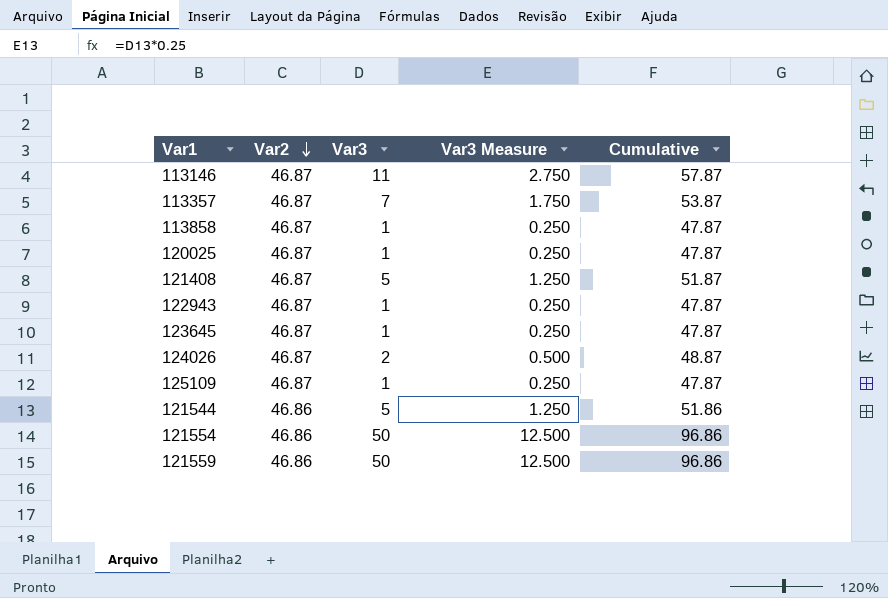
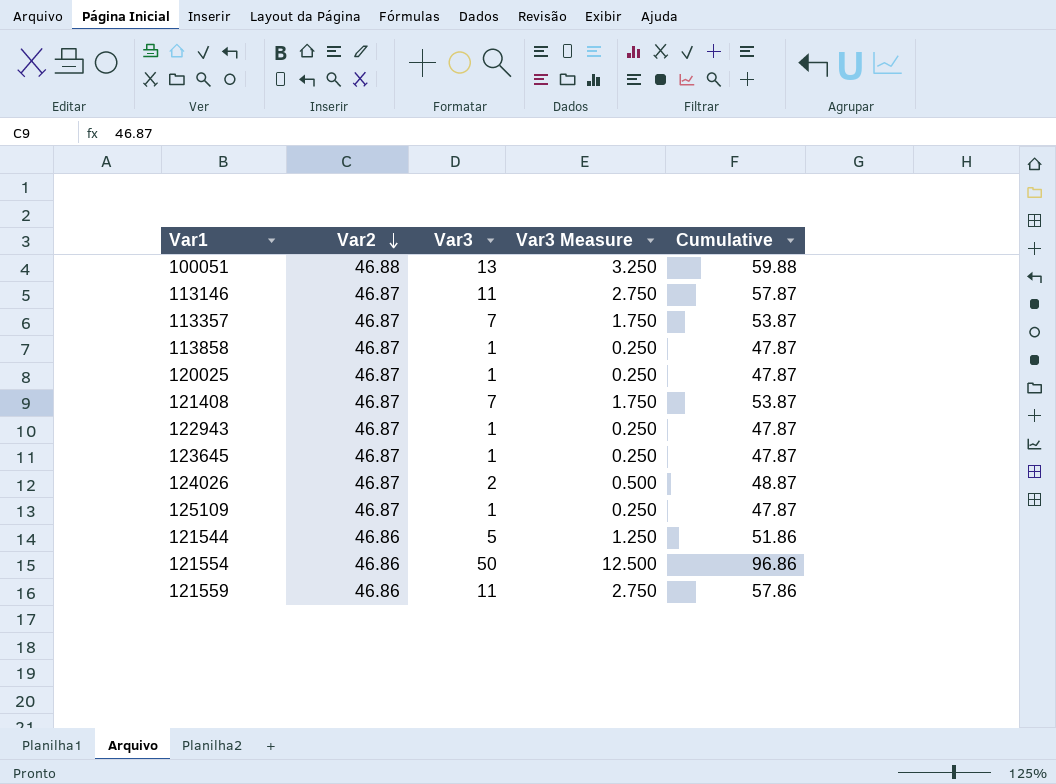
row 100051: none -> 46.88 | 13 | 3.250 | 59.88
121408 | Var3: 5 -> 7
121408 | Var3 Measure: 1.250 -> 1.750
121408 | Cumulative: 51.87 -> 53.87
121559 | Var3: 50 -> 11
121559 | Var3 Measure: 12.500 -> 2.750
121559 | Cumulative: 96.86 -> 57.86

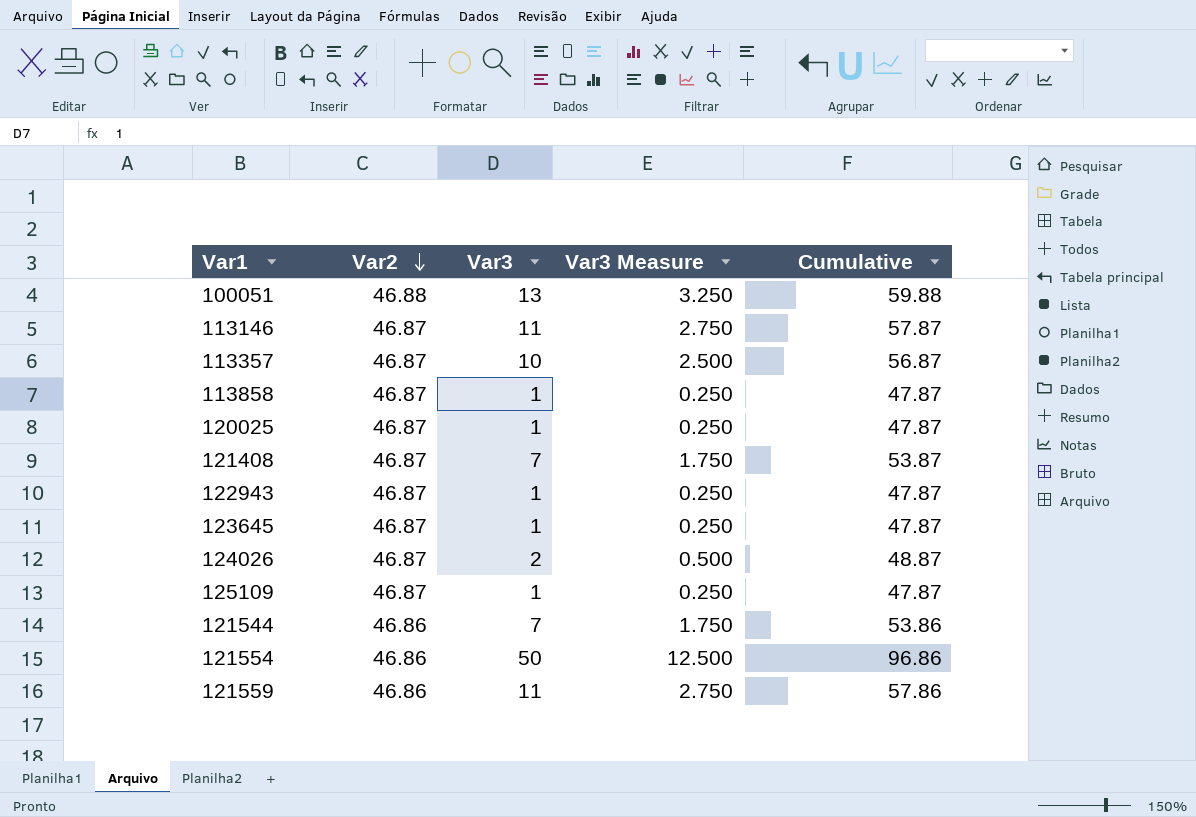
113357 | Var3: 7 -> 10
113357 | Var3 Measure: 1.750 -> 2.500
113357 | Cumulative: 53.87 -> 56.87
121544 | Var3: 5 -> 7
121544 | Var3 Measure: 1.250 -> 1.750
121544 | Cumulative: 51.86 -> 53.86

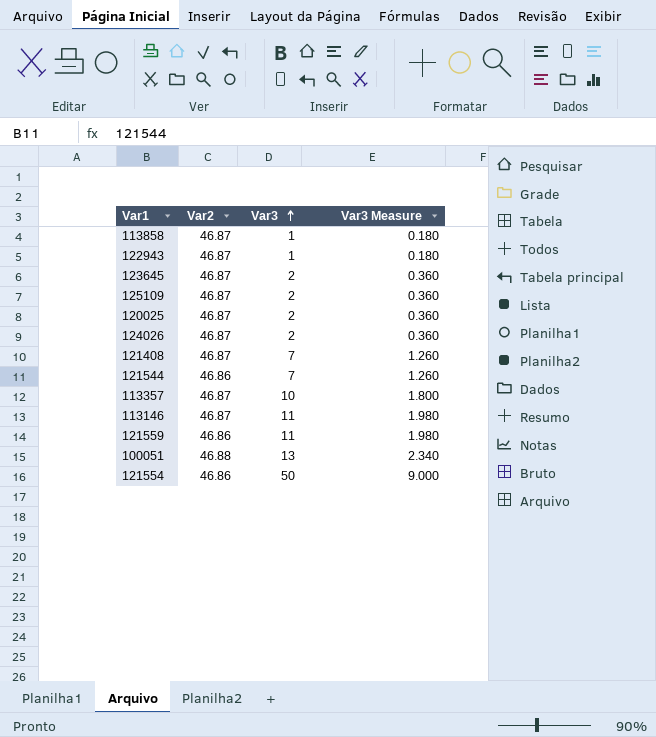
row order: Var2 descending -> Var3 ascending
column Cumulative | formula: [Var2] + [Var3] -> none
column Var3 Measure | formula: [Var3] * 0.25 -> [Var3] * 0.18
123645 | Var3: 1 -> 2
125109 | Var3: 1 -> 2
120025 | Var3: 1 -> 2

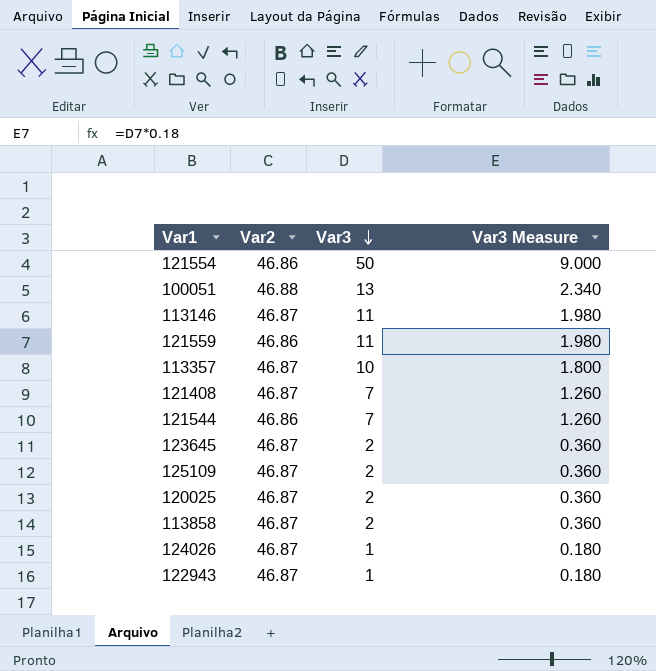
row order: Var3 ascending -> Var3 descending
113858 | Var3: 1 -> 2
113858 | Var3 Measure: 0.180 -> 0.360
124026 | Var3: 2 -> 1
124026 | Var3 Measure: 0.360 -> 0.180

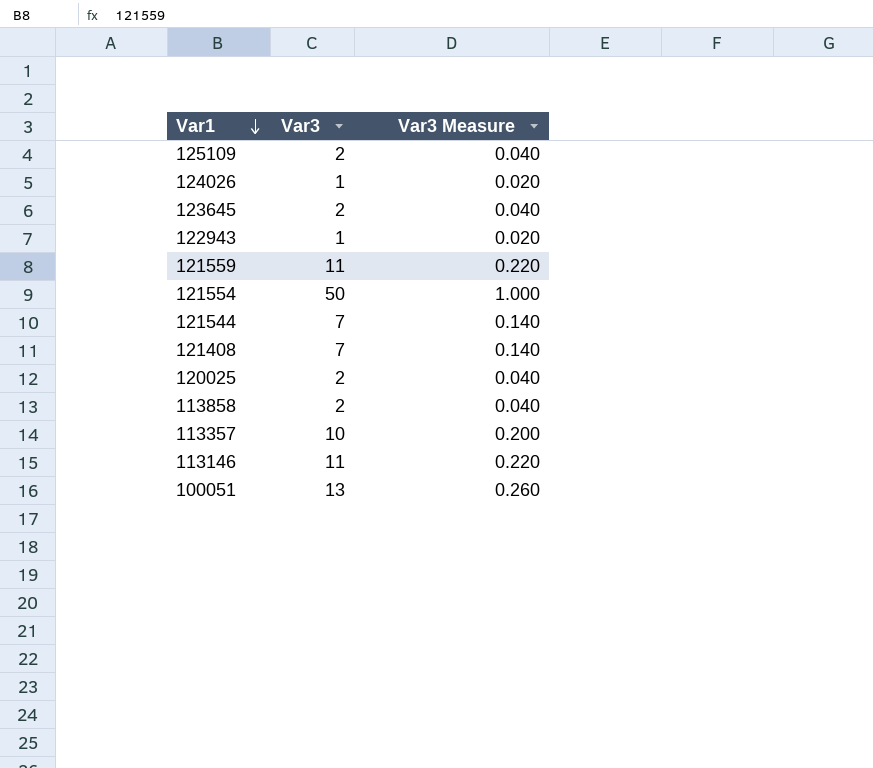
row order: Var3 descending -> Var1 descending
column Var2 | position: 2 -> none
column Var3 Measure | formula: [Var3] * 0.18 -> [Var3] * 0.02

